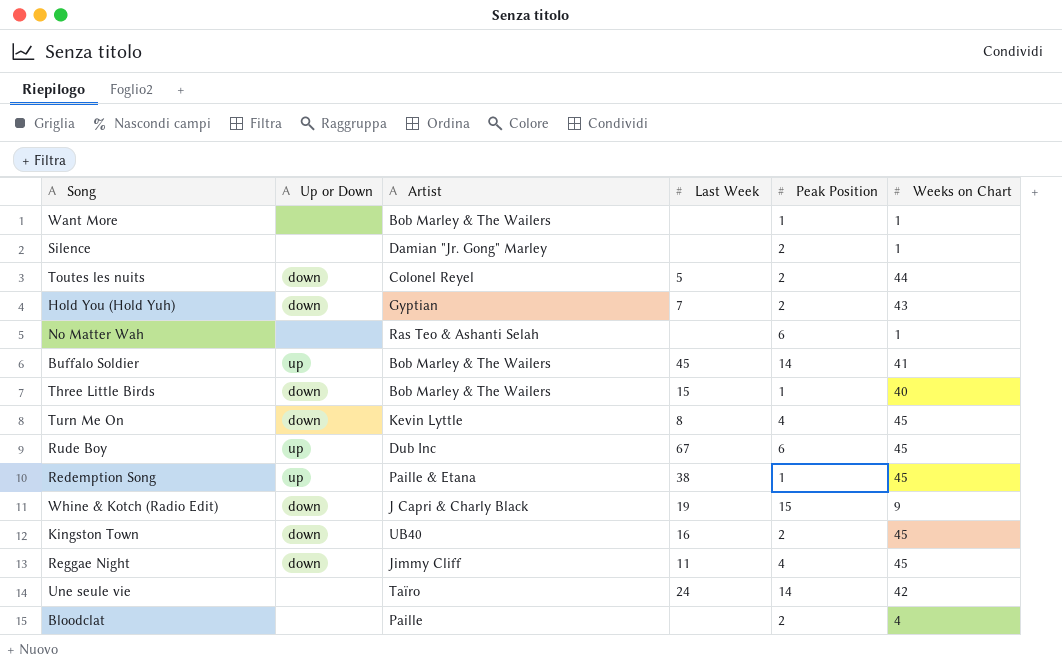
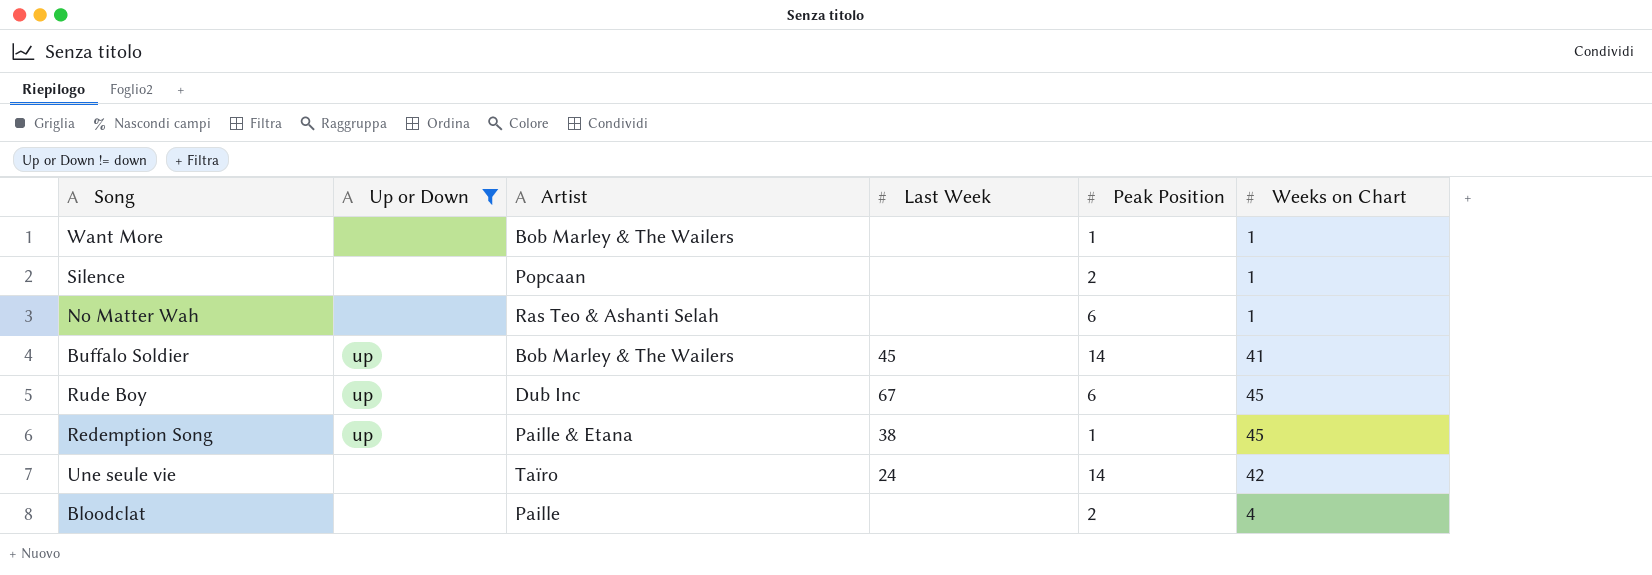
filter: none -> Up or Down != down
Silence | Artist: Damian "Jr. Gong" Marley -> Popcaan

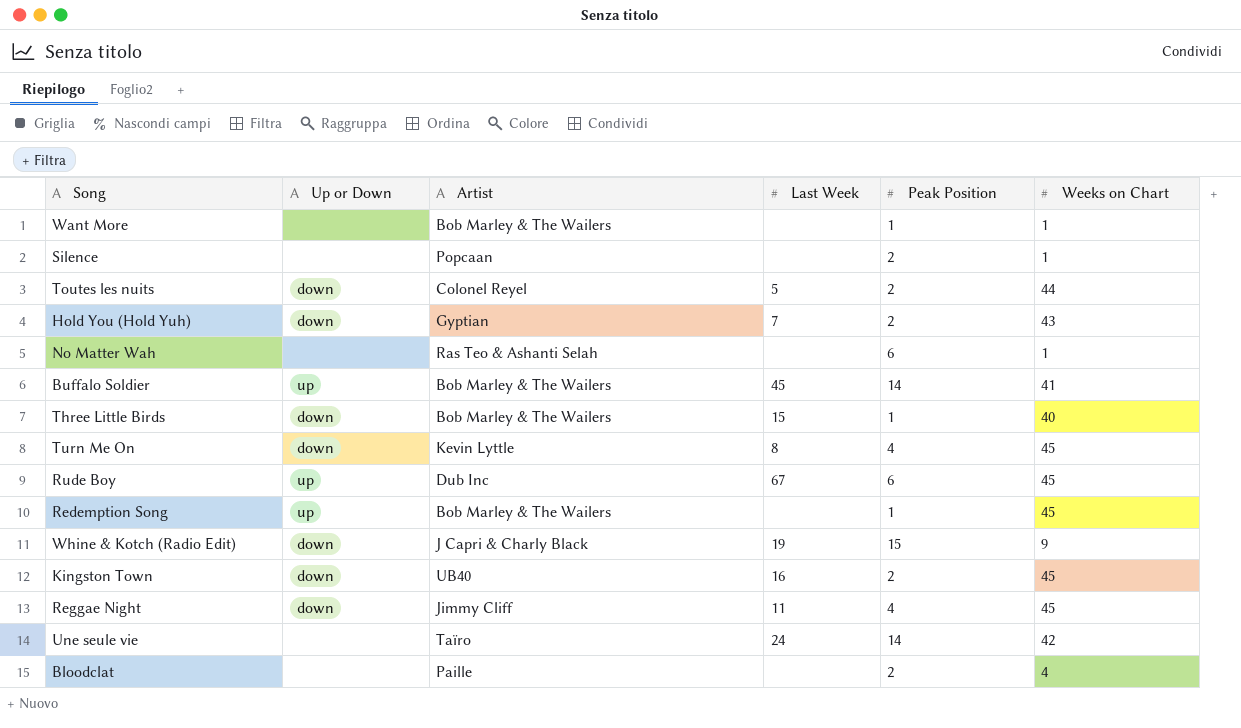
filter: Up or Down != down -> none
Redemption Song | Artist: Paille & Etana -> Bob Marley & The Wailers
Redemption Song | Last Week: 38 -> none

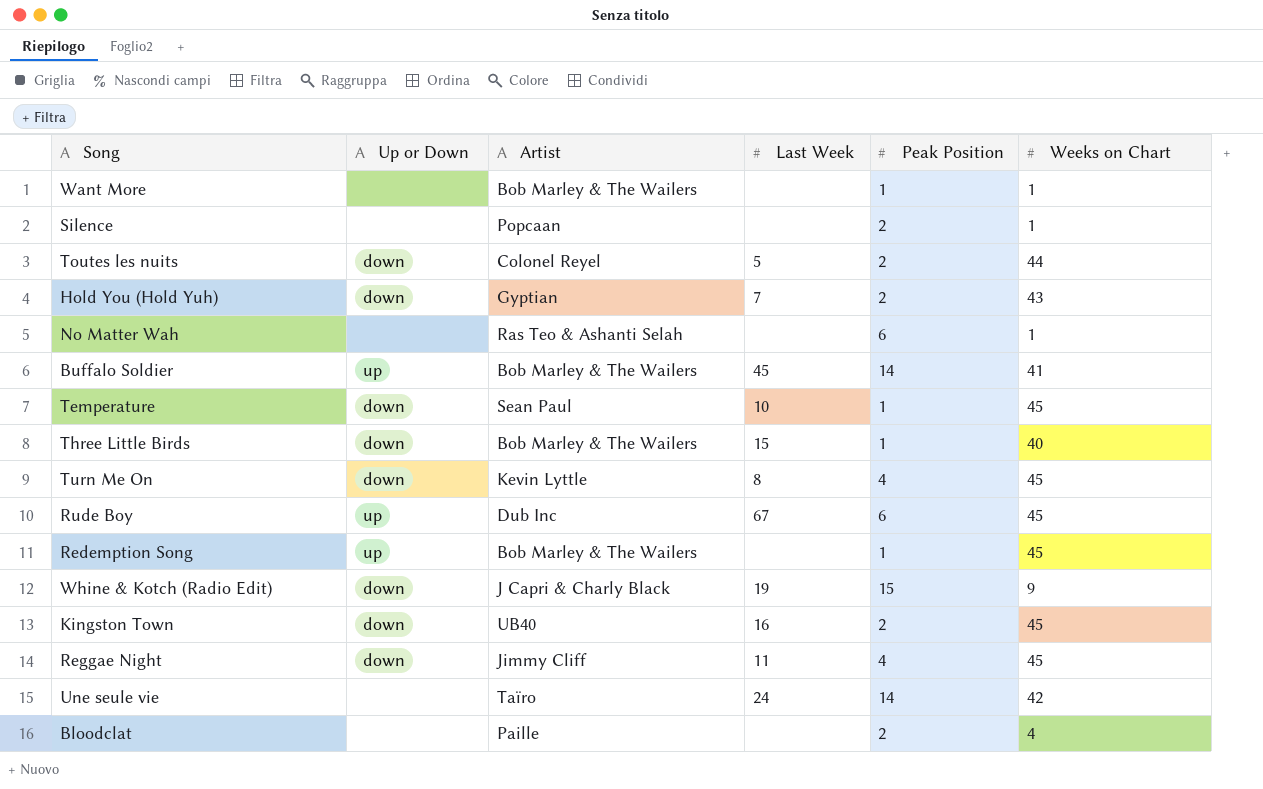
row Temperature: none -> down | Sean Paul | 10 | 1 | 45

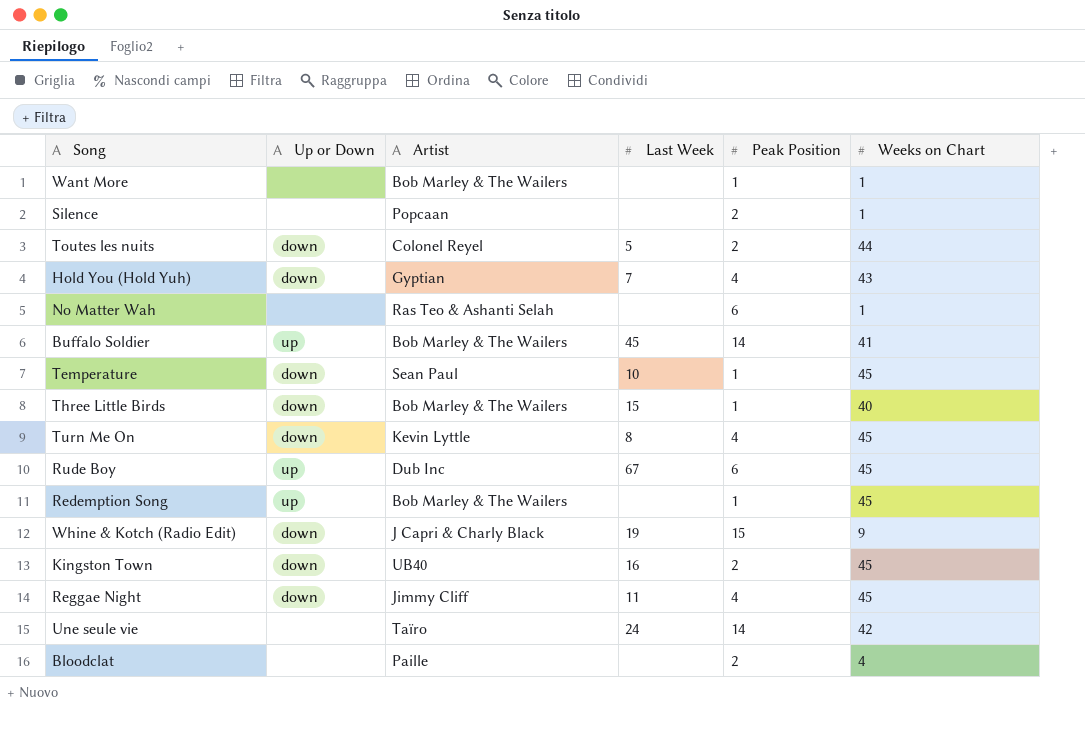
Hold You (Hold Yuh) | Peak Position: 2 -> 4

